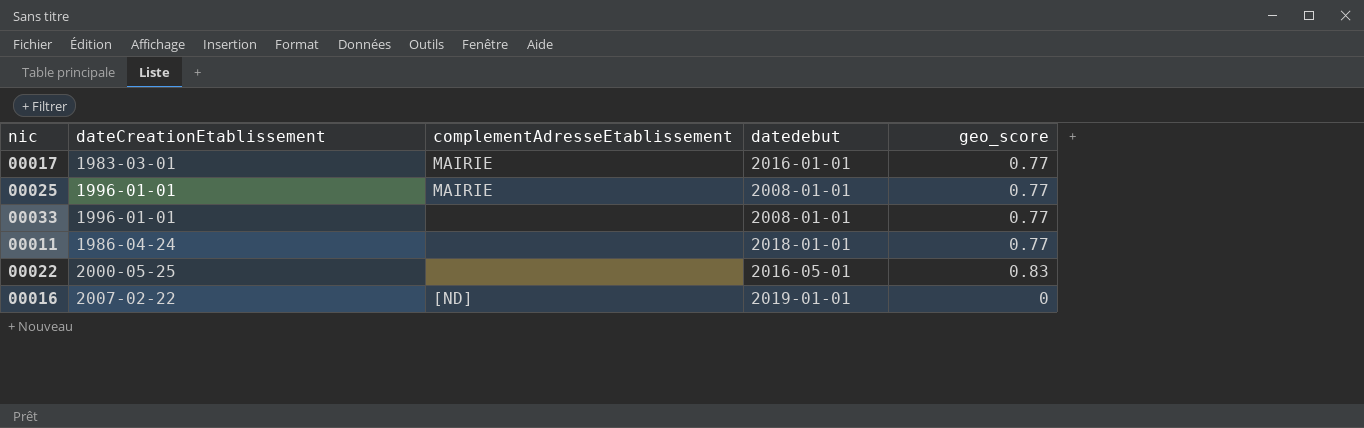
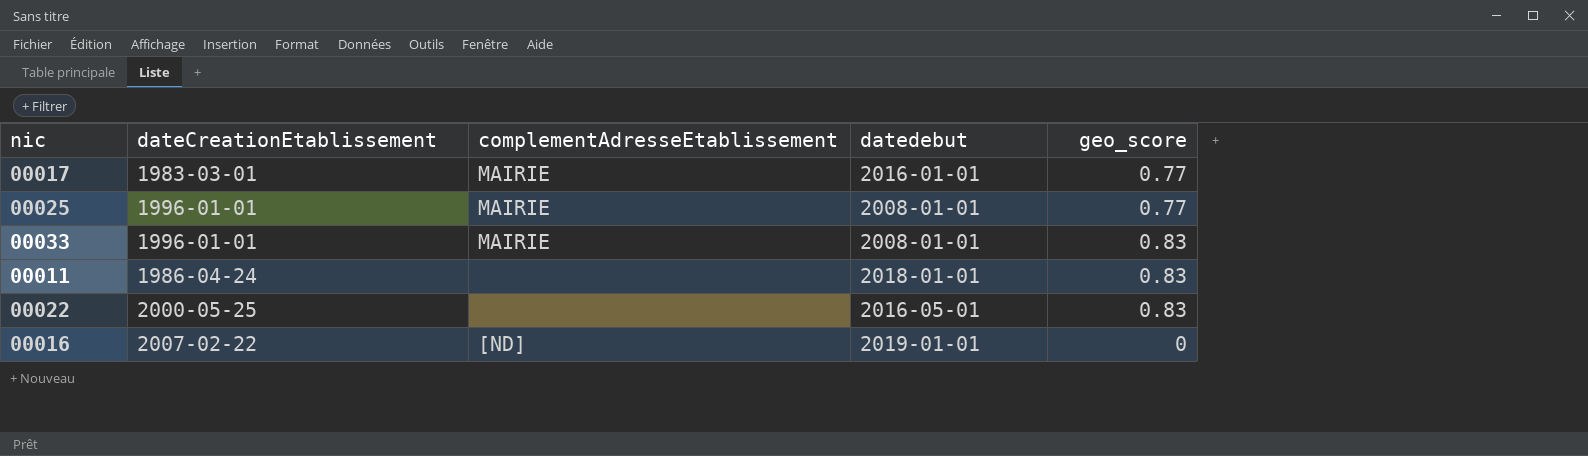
00033 | complementAdresseEtablissement: none -> MAIRIE
00033 | geo_score: 0.77 -> 0.83
00011 | geo_score: 0.77 -> 0.83

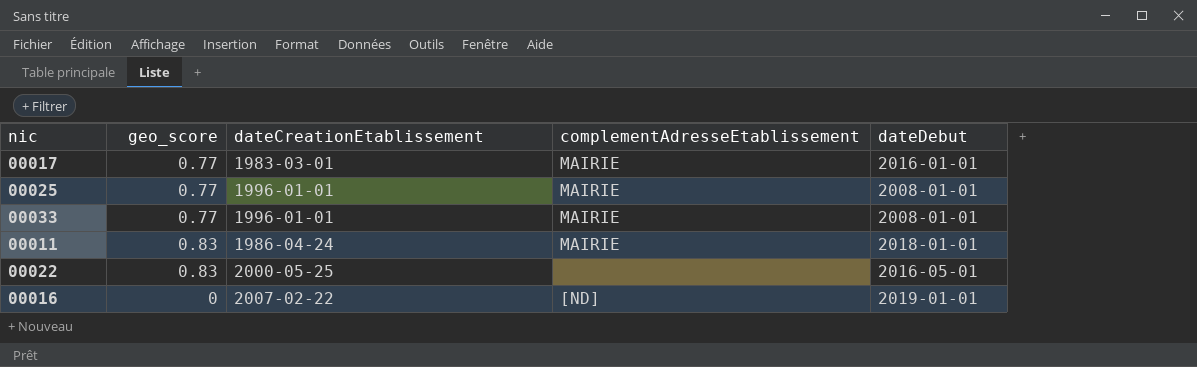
column geo_score | position: 5 -> 2
column name: datedebut -> dateDebut
00033 | geo_score: 0.83 -> 0.77
00011 | complementAdresseEtablissement: none -> MAIRIE

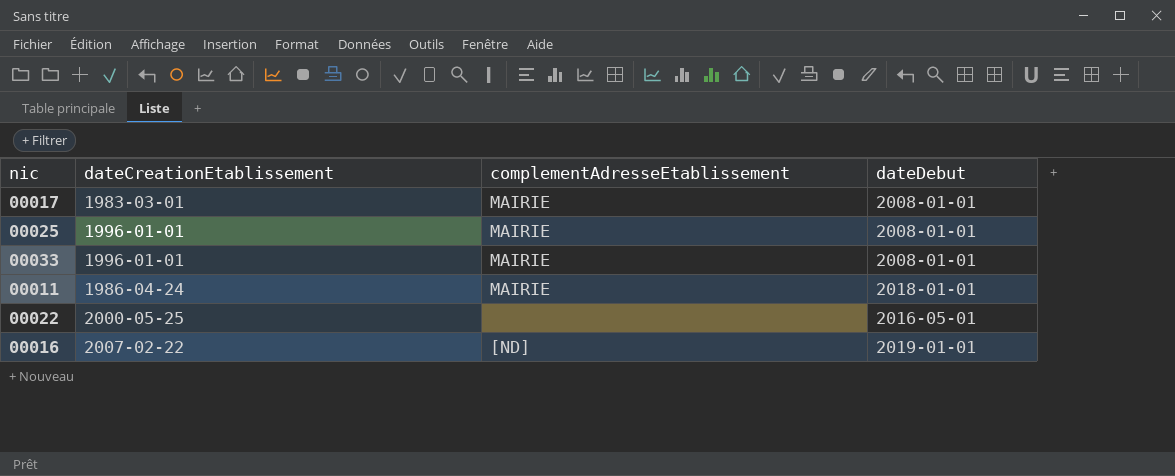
column geo_score | position: 2 -> none
00017 | dateDebut: 2016-01-01 -> 2008-01-01

